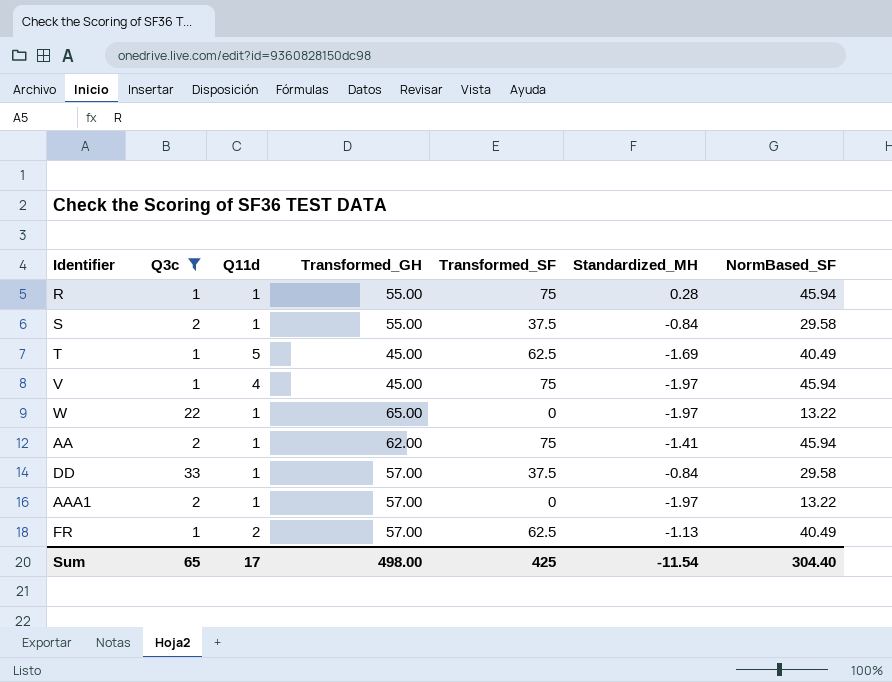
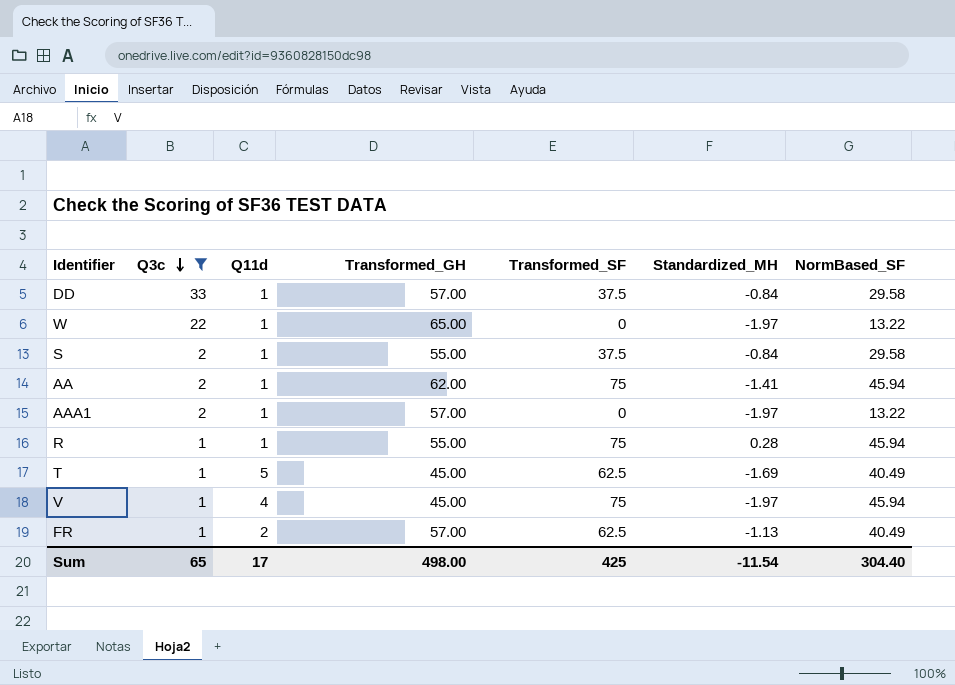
row order: none -> Q3c descending

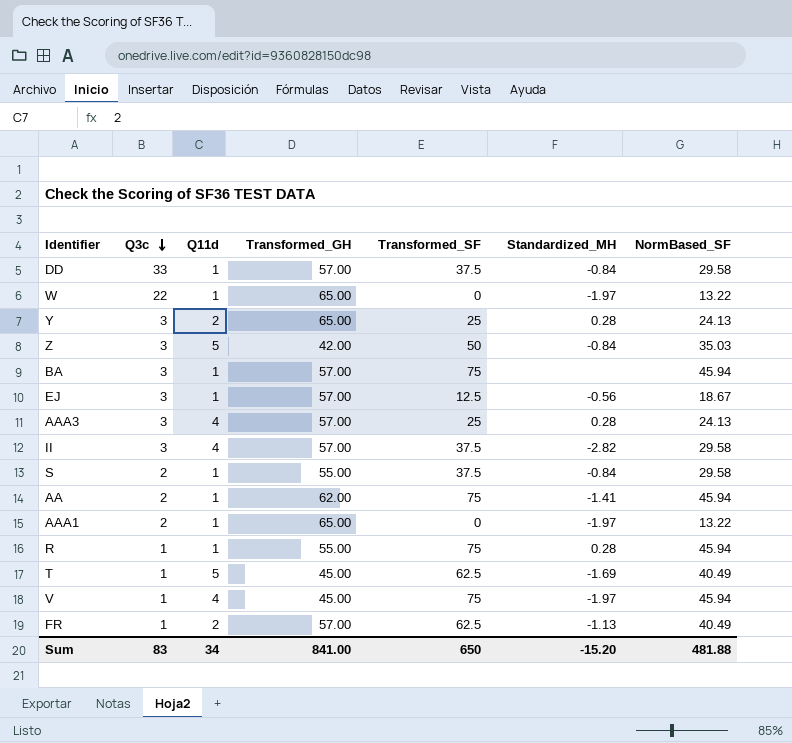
filter: Q3c != 3 -> none
AAA1 | Transformed_GH: 57.00 -> 65.00
Sum | Q3c: 65 -> 83
Sum | Q11d: 17 -> 34
Sum | Transformed_GH: 498.00 -> 841.00
Sum | Transformed_SF: 425 -> 650
Sum | Standardized_MH: -11.54 -> -15.20
Sum | NormBased_SF: 304.40 -> 481.88

